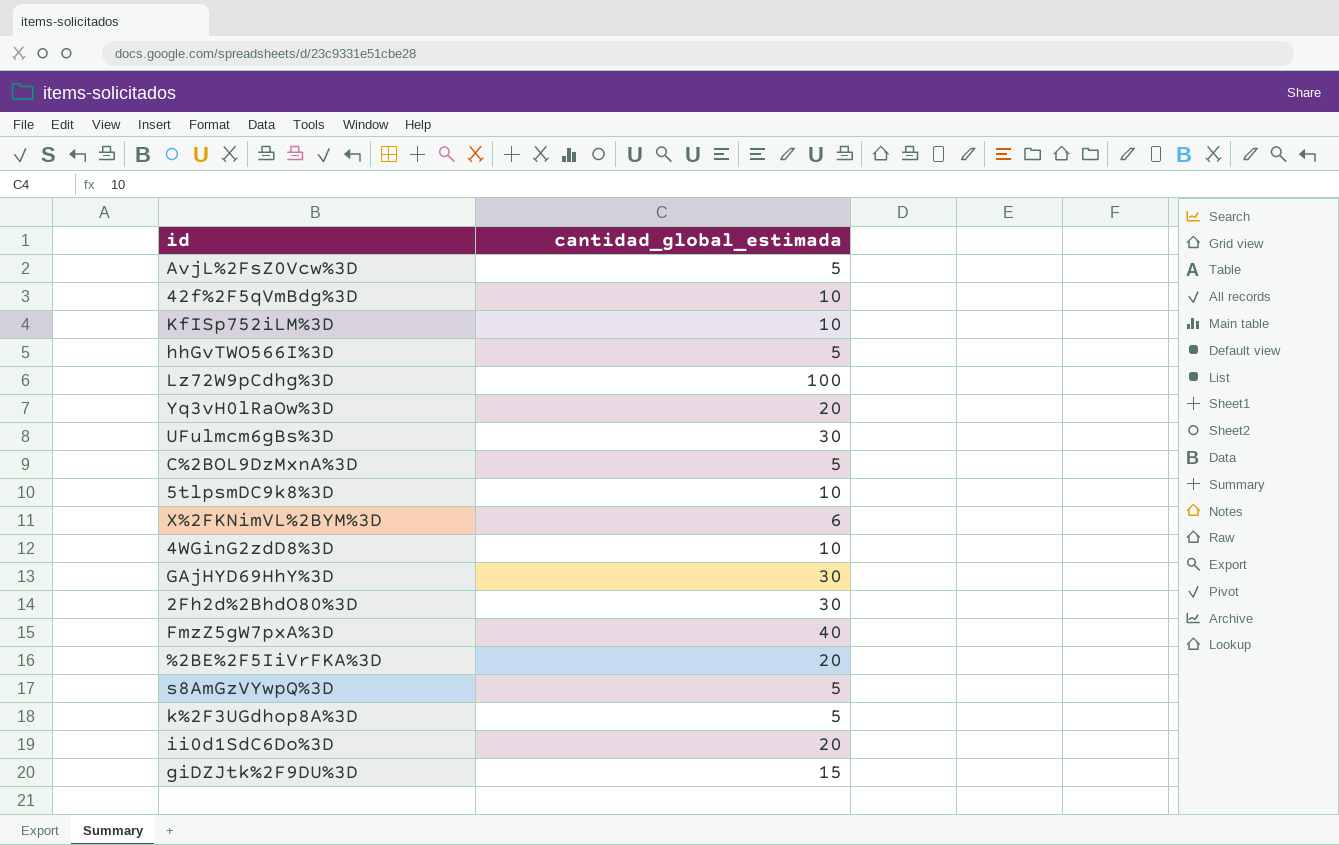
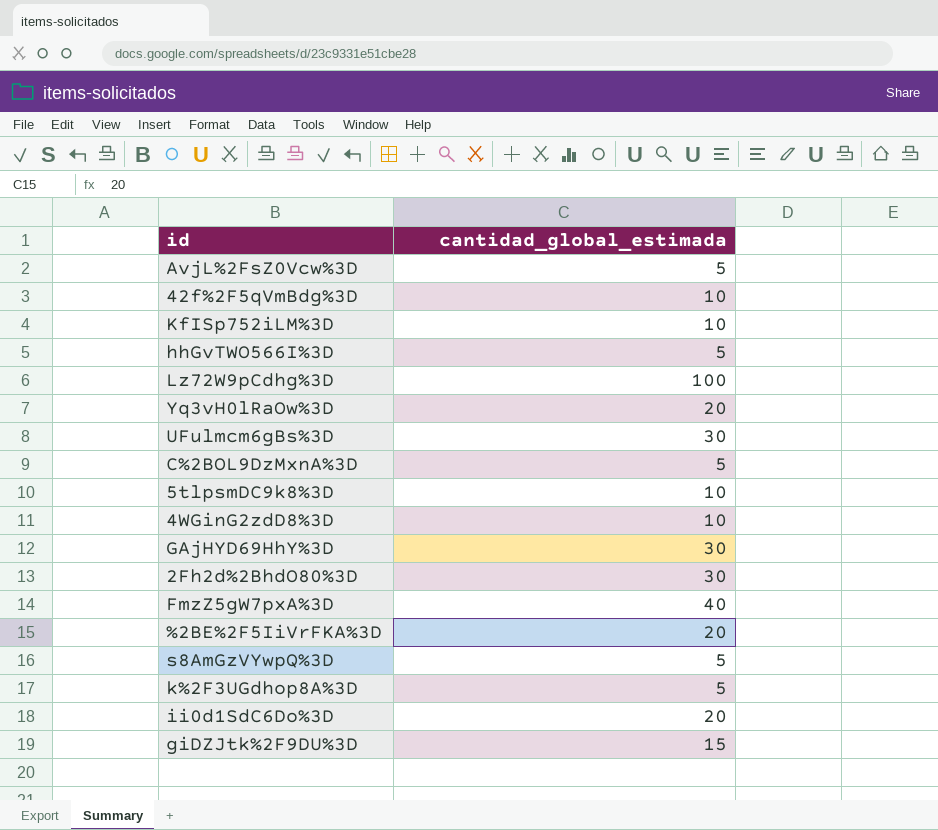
row X%2FKNimVL%2BYM%3D: 6 -> none

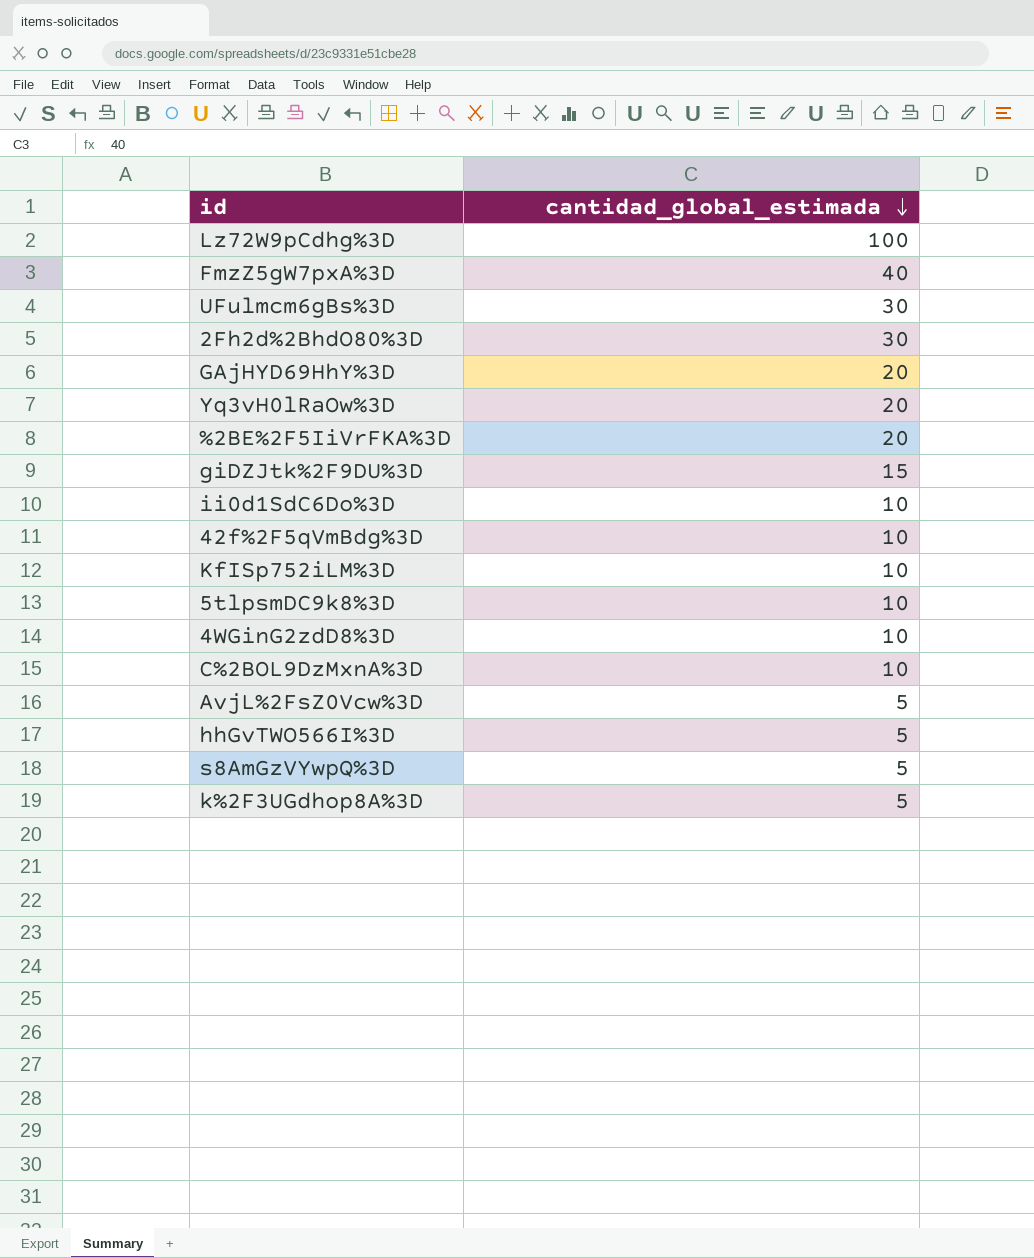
row order: none -> cantidad_global_estimada descending
GAjHYD69HhY%3D | cantidad_global_estimada: 30 -> 20
ii0d1SdC6Do%3D | cantidad_global_estimada: 20 -> 10
C%2BOL9DzMxnA%3D | cantidad_global_estimada: 5 -> 10

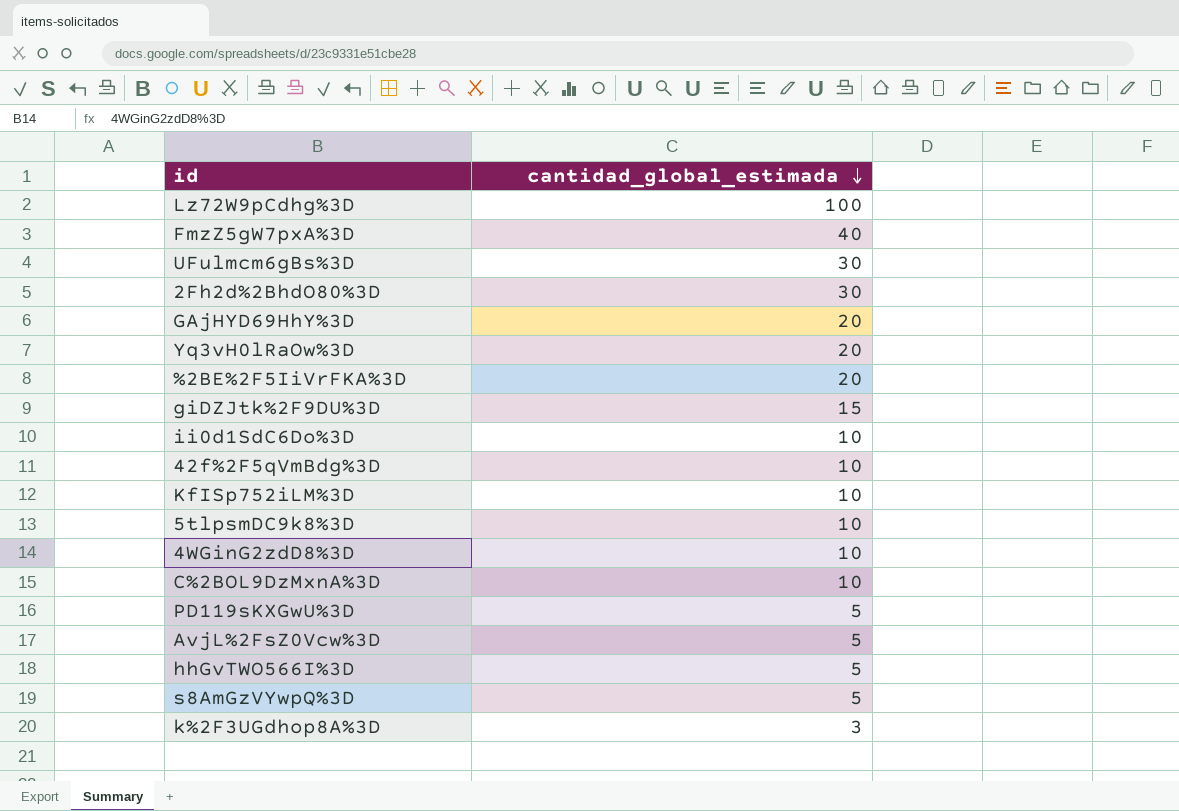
row PD119sKXGwU%3D: none -> 5
k%2F3UGdhop8A%3D | cantidad_global_estimada: 5 -> 3

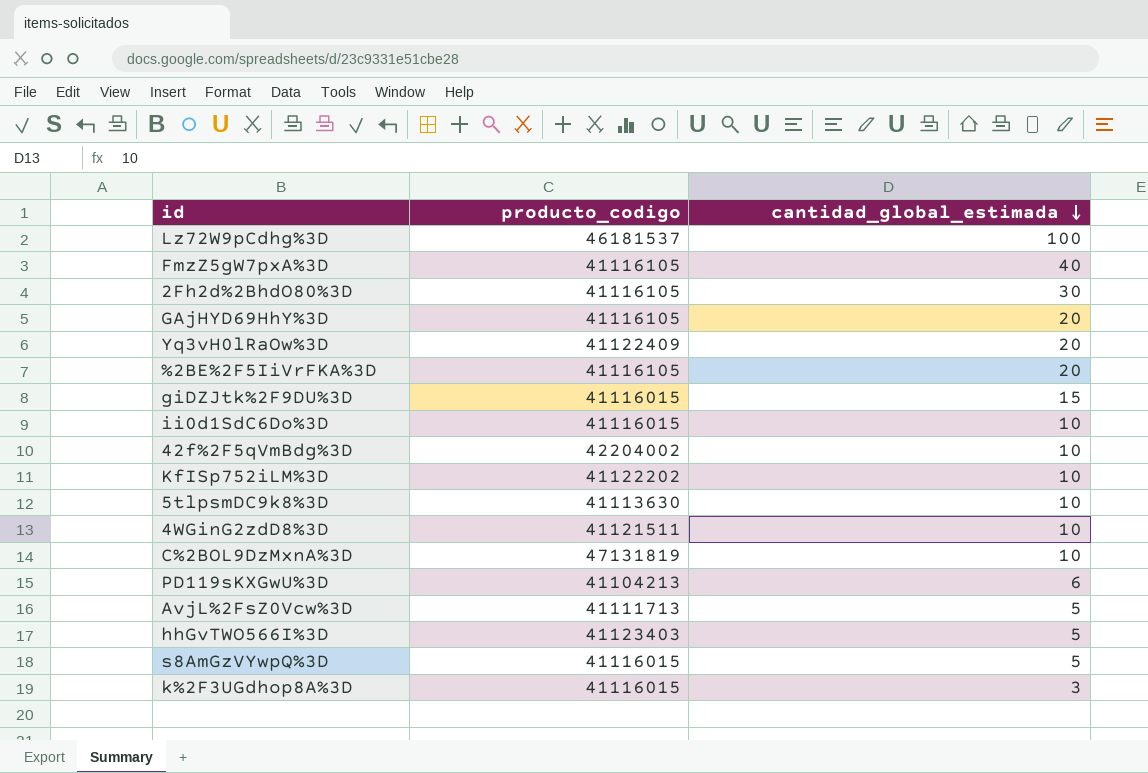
column producto_codigo | position: none -> 2
row UFulmcm6gBs%3D: 30 -> none
PD119sKXGwU%3D | cantidad_global_estimada: 5 -> 6

